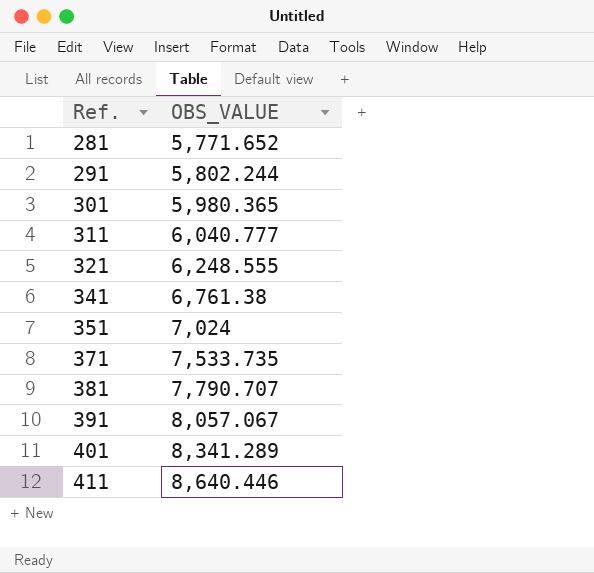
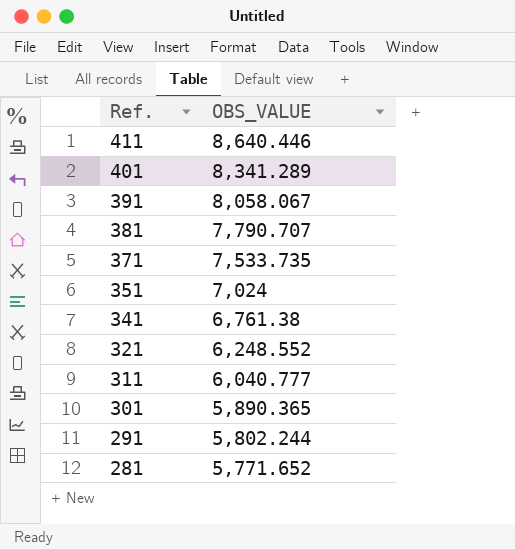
row order: Ref. ascending -> Ref. descending
391 | OBS_VALUE: 8,057.067 -> 8,058.067
321 | OBS_VALUE: 6,248.555 -> 6,248.552
301 | OBS_VALUE: 5,980.365 -> 5,890.365

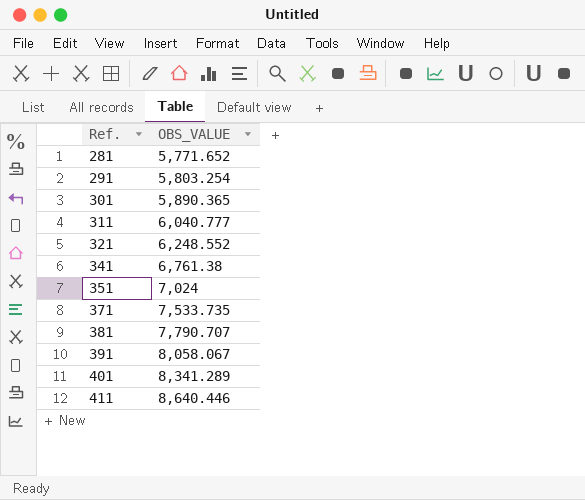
row order: Ref. descending -> Ref. ascending
291 | OBS_VALUE: 5,802.244 -> 5,803.254

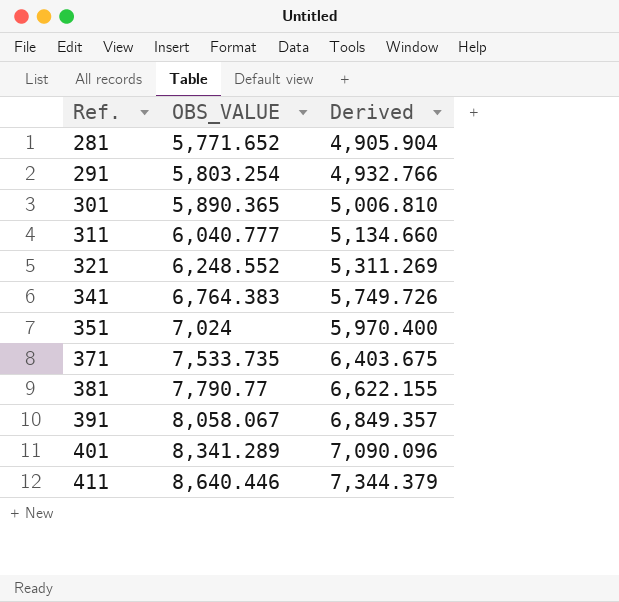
column Derived | formula: none -> [OBS_VALUE] * 0.85
341 | OBS_VALUE: 6,761.38 -> 6,764.383
381 | OBS_VALUE: 7,790.707 -> 7,790.77

